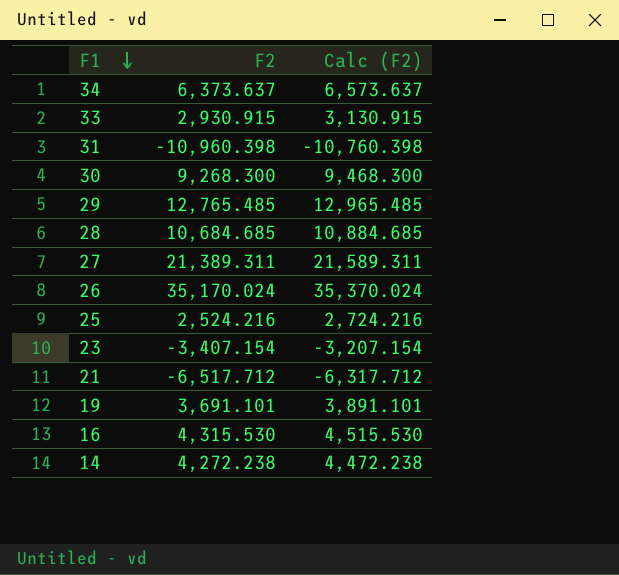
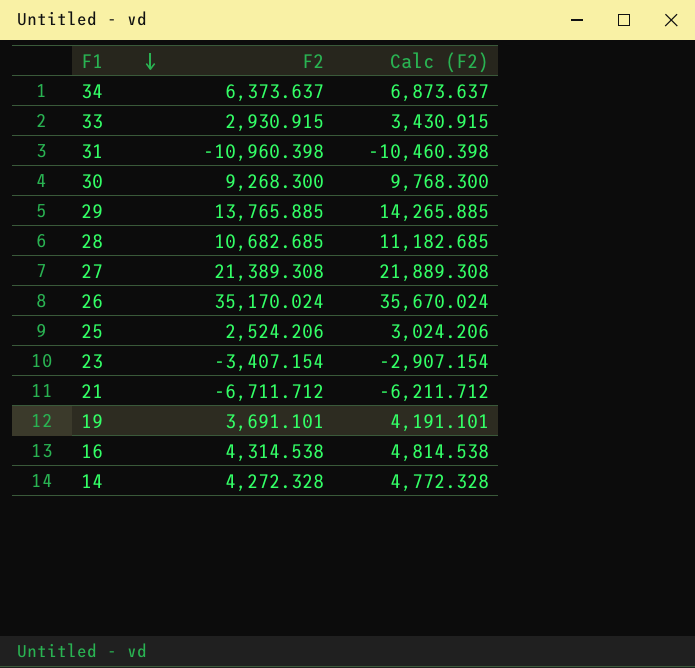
column Calc (F2) | formula: [F2] + 200 -> [F2] + 500
29 | F2: 12,765.485 -> 13,765.885
28 | F2: 10,684.685 -> 10,682.685
27 | F2: 21,389.311 -> 21,389.308
25 | F2: 2,524.216 -> 2,524.206
21 | F2: -6,517.712 -> -6,711.712
16 | F2: 4,315.530 -> 4,314.538
14 | F2: 4,272.238 -> 4,272.328

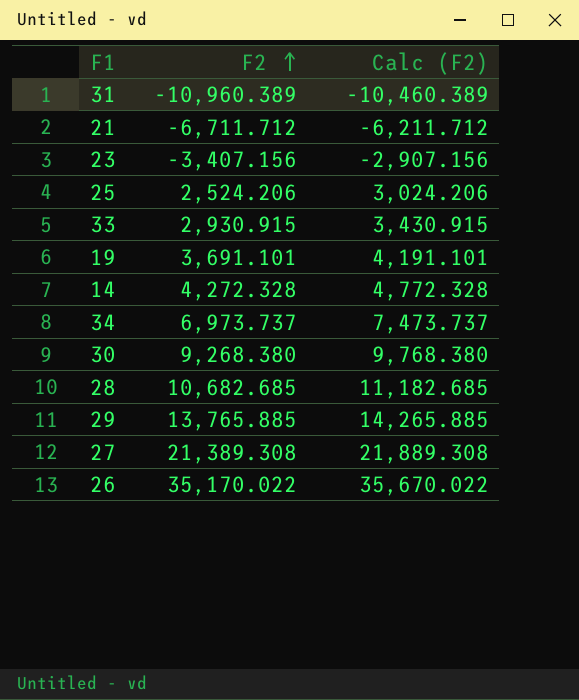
row order: F1 descending -> F2 ascending
row 16: 4,314.538 | 4,814.538 -> none
31 | F2: -10,960.398 -> -10,960.389
31 | Calc (F2): -10,460.398 -> -10,460.389
23 | F2: -3,407.154 -> -3,407.156
23 | Calc (F2): -2,907.154 -> -2,907.156
34 | F2: 6,373.637 -> 6,973.737
34 | Calc (F2): 6,873.637 -> 7,473.737
30 | F2: 9,268.300 -> 9,268.380
30 | Calc (F2): 9,768.300 -> 9,768.380
26 | F2: 35,170.024 -> 35,170.022
26 | Calc (F2): 35,670.024 -> 35,670.022

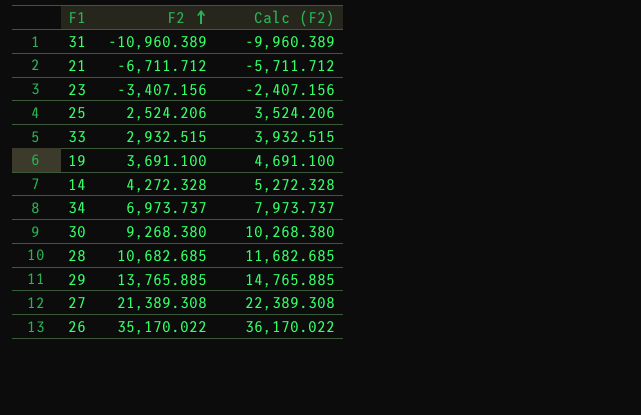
column Calc (F2) | formula: [F2] + 500 -> [F2] + 1000
33 | F2: 2,930.915 -> 2,932.515
19 | F2: 3,691.101 -> 3,691.100

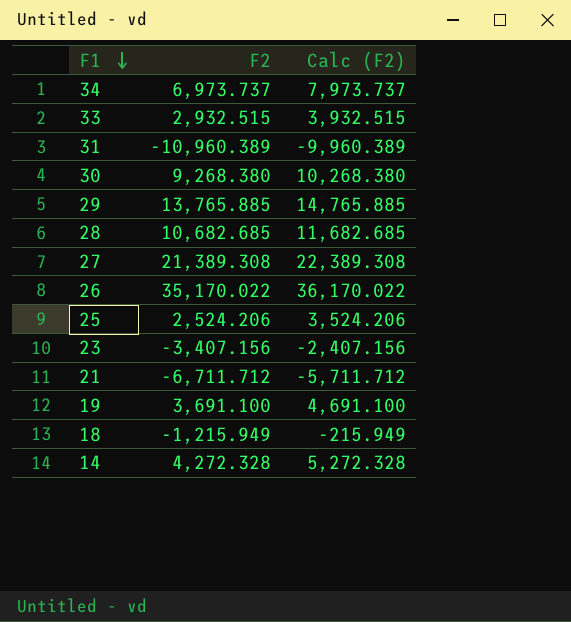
row order: F2 ascending -> F1 descending
row 18: none -> -1,215.949 | -215.949

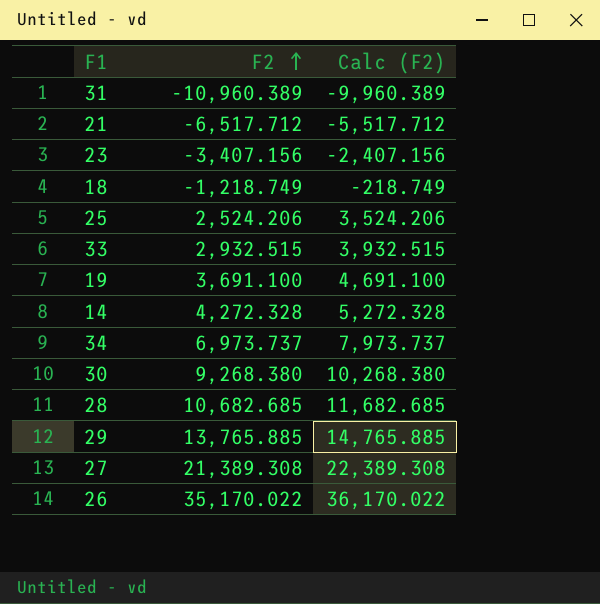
row order: F1 descending -> F2 ascending
21 | F2: -6,711.712 -> -6,517.712
21 | Calc (F2): -5,711.712 -> -5,517.712
18 | F2: -1,215.949 -> -1,218.749
18 | Calc (F2): -215.949 -> -218.749

